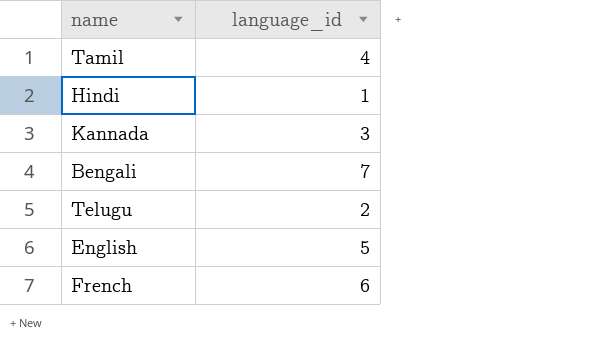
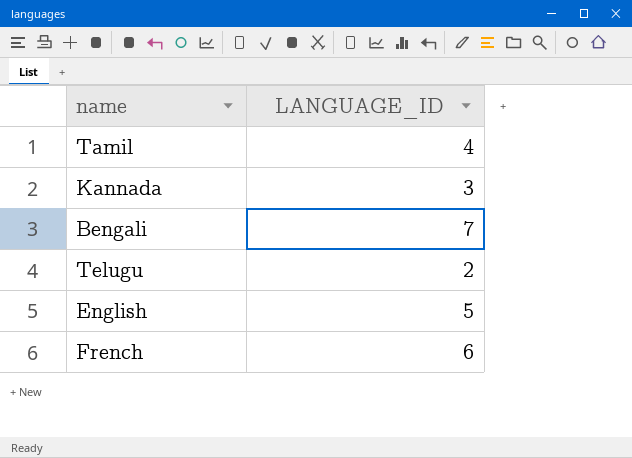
column name: language_id -> LANGUAGE_ID
row Hindi: 1 -> none

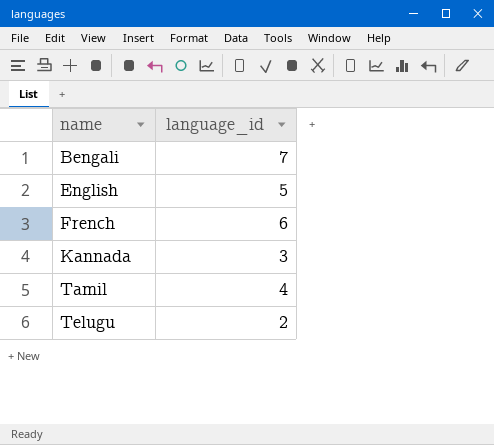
row order: none -> name ascending
column name: LANGUAGE_ID -> language_id

